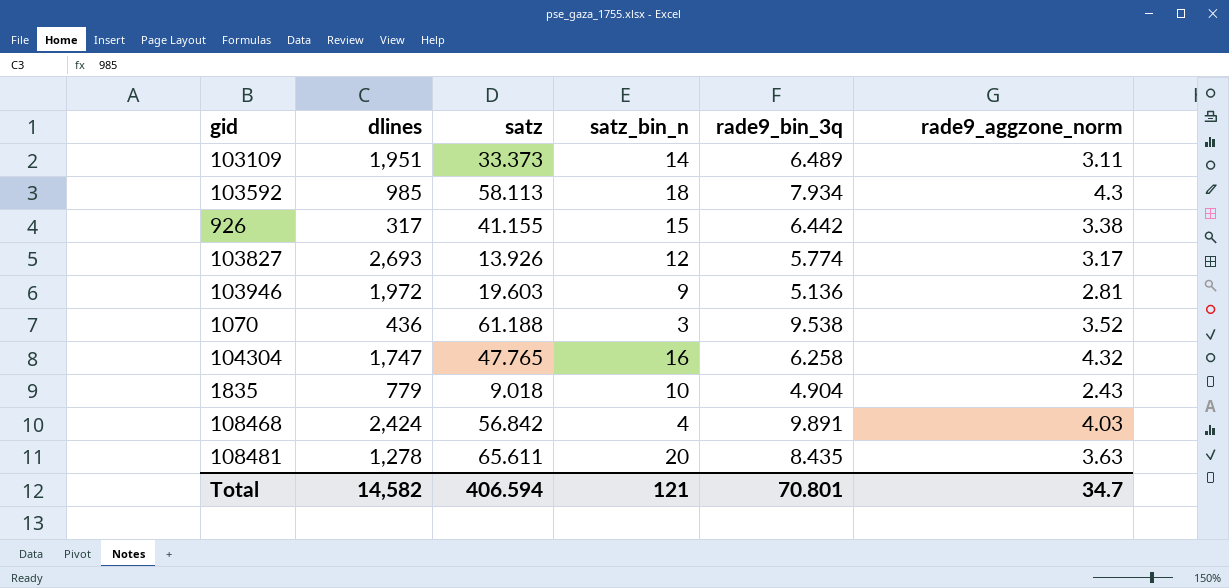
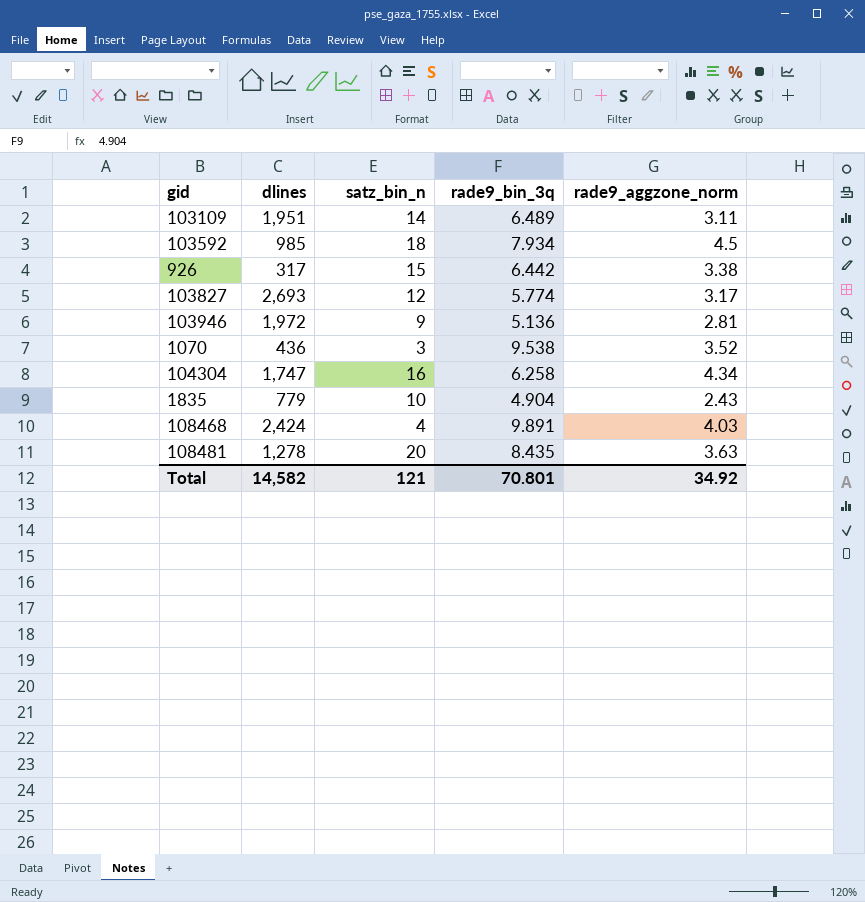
column satz | position: 3 -> none
103592 | rade9_aggzone_norm: 4.3 -> 4.5
104304 | rade9_aggzone_norm: 4.32 -> 4.34
Total | rade9_aggzone_norm: 34.7 -> 34.92

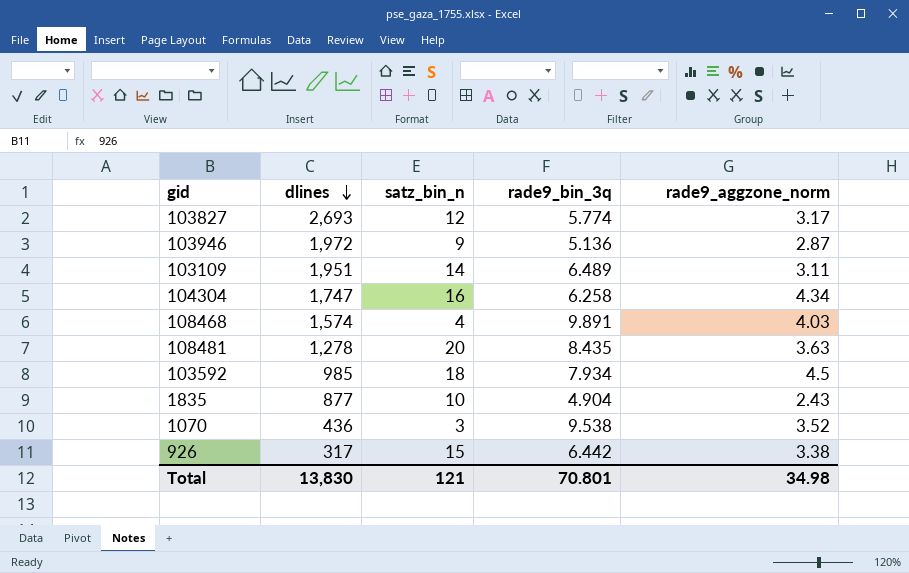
row order: none -> dlines descending
103946 | rade9_aggzone_norm: 2.81 -> 2.87
108468 | dlines: 2,424 -> 1,574
1835 | dlines: 779 -> 877
Total | dlines: 14,582 -> 13,830
Total | rade9_aggzone_norm: 34.92 -> 34.98

